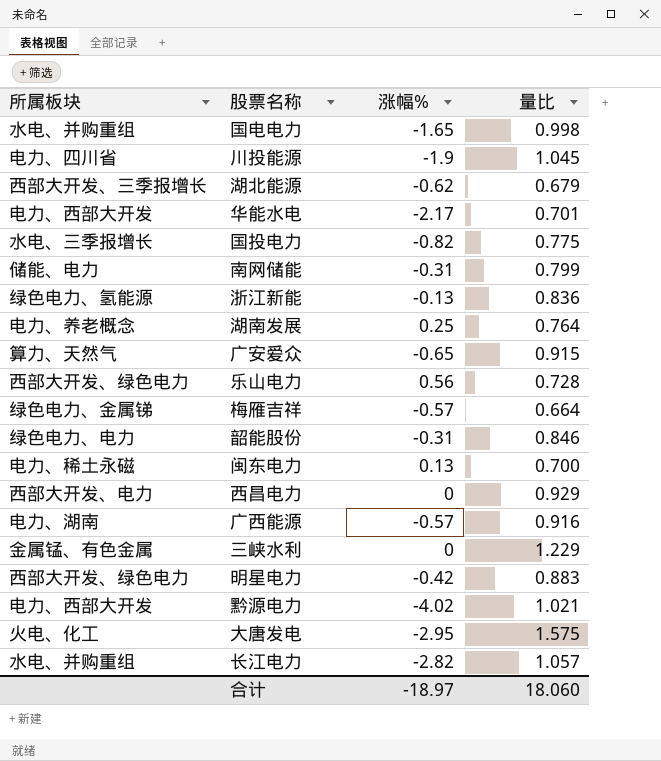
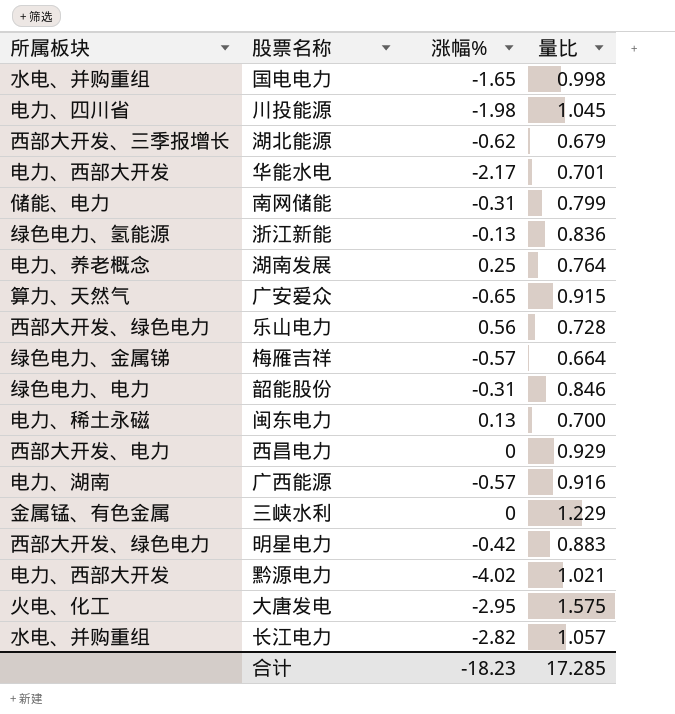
row 国投电力: 水电、三季报增长 | -0.82 | 0.775 -> none
川投能源 | 涨幅%: -1.9 -> -1.98
合计 | 涨幅%: -18.97 -> -18.23
合计 | 量比: 18.060 -> 17.285

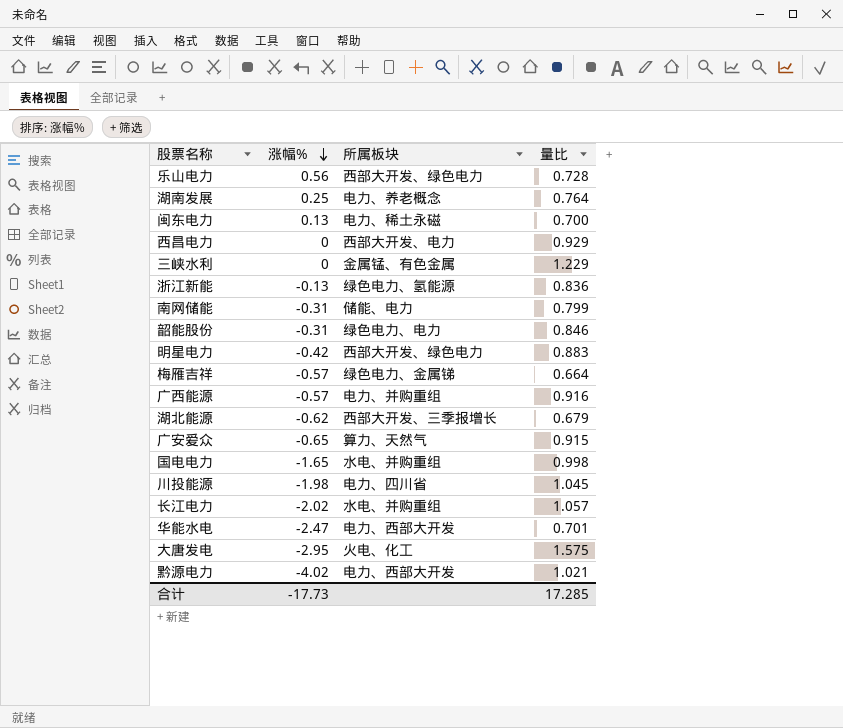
row order: none -> 涨幅% descending
column 所属板块 | position: 1 -> 3
广西能源 | 所属板块: 电力、湖南 -> 电力、并购重组
长江电力 | 涨幅%: -2.82 -> -2.02
华能水电 | 涨幅%: -2.17 -> -2.47
合计 | 涨幅%: -18.23 -> -17.73

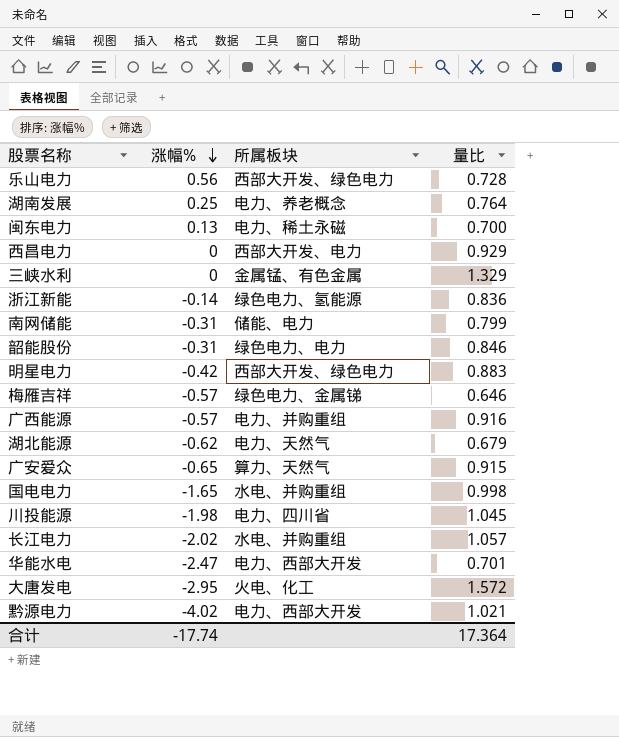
三峡水利 | 量比: 1.229 -> 1.329
浙江新能 | 涨幅%: -0.13 -> -0.14
梅雁吉祥 | 量比: 0.664 -> 0.646
湖北能源 | 所属板块: 西部大开发、三季报增长 -> 电力、天然气
大唐发电 | 量比: 1.575 -> 1.572
合计 | 涨幅%: -17.73 -> -17.74
合计 | 量比: 17.285 -> 17.364

